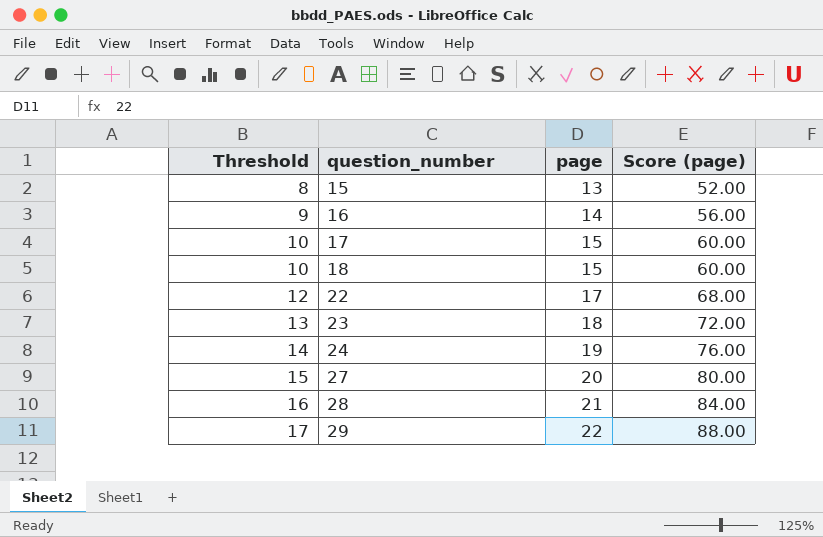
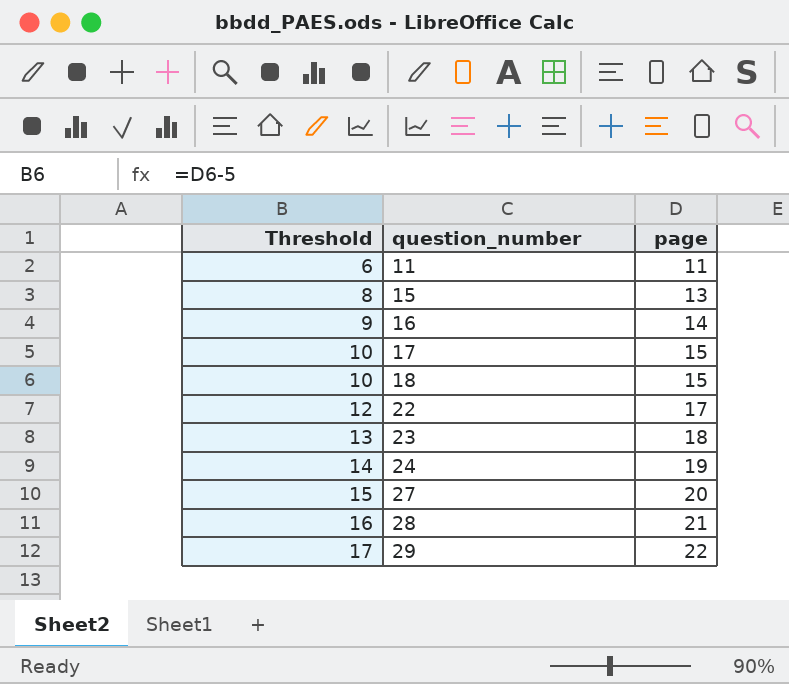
column Score (page) | formula: [page] * 4 -> none
row 11: none -> 6 | 11

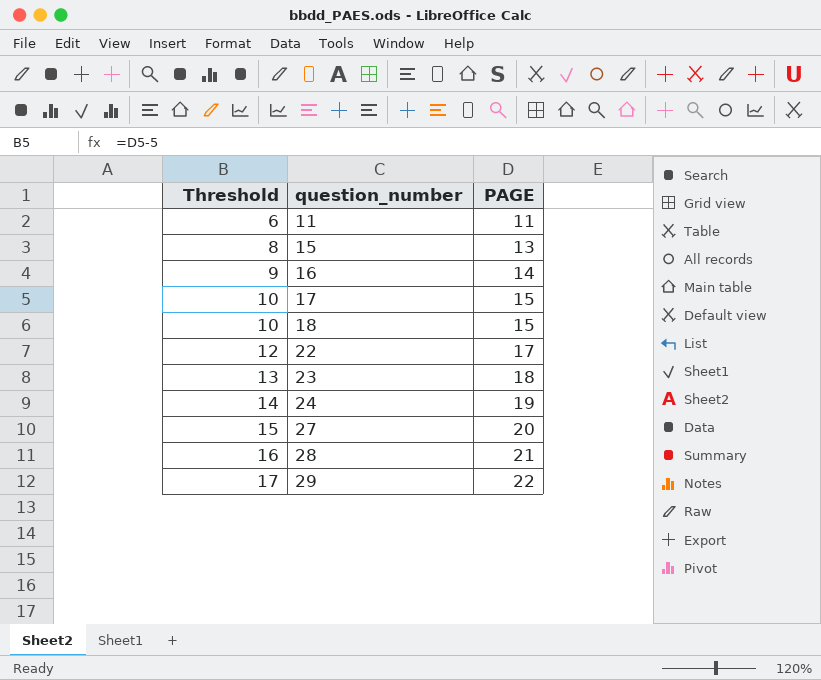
column name: page -> PAGE

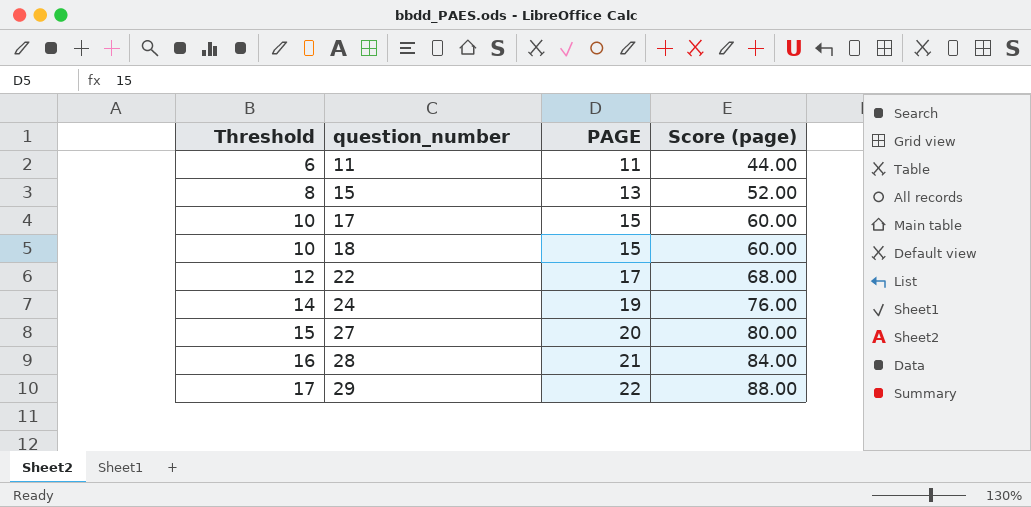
column Score (page) | formula: none -> [PAGE] * 4
row 16: 9 | 14 -> none
row 23: 13 | 18 -> none

